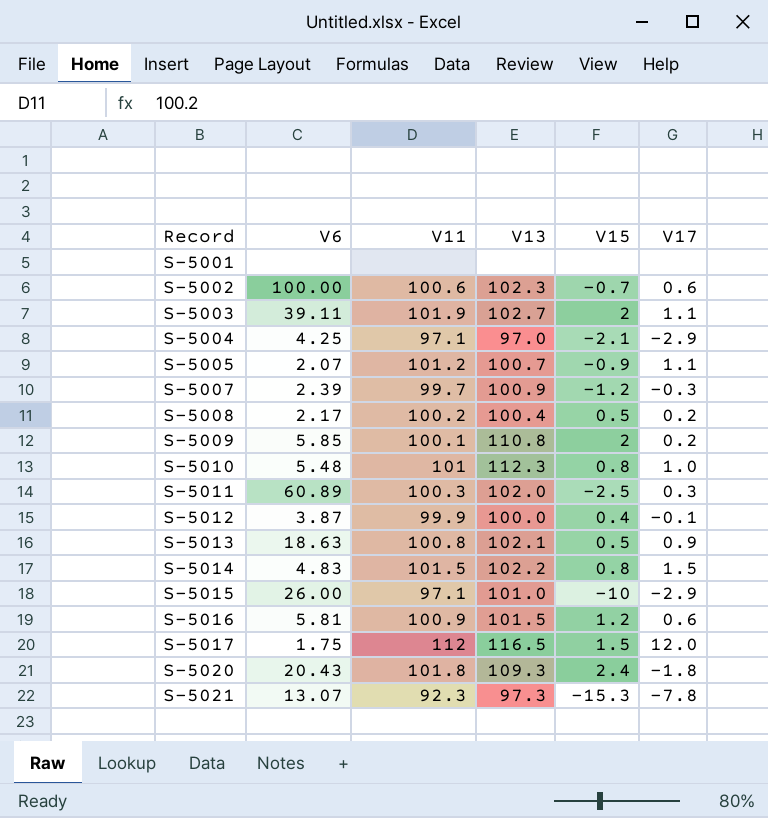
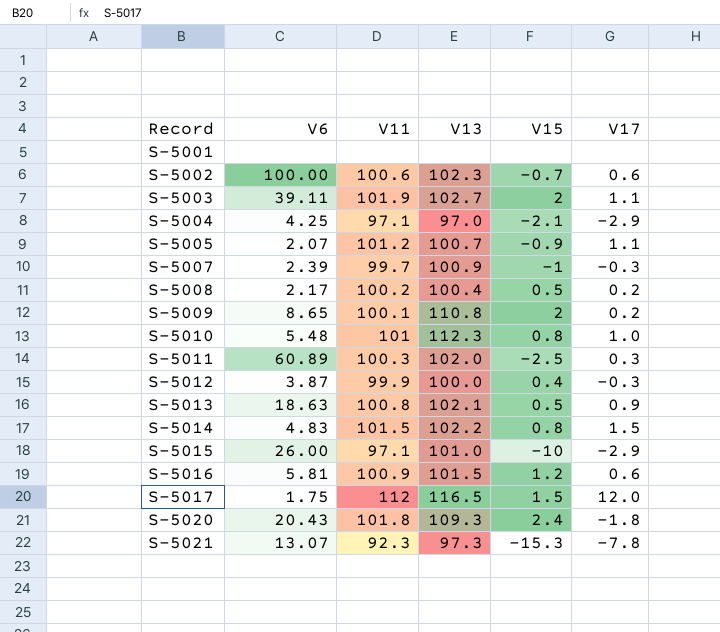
S-5007 | V15: -1.2 -> -1
S-5009 | V6: 5.85 -> 8.65
S-5012 | V17: -0.1 -> -0.3

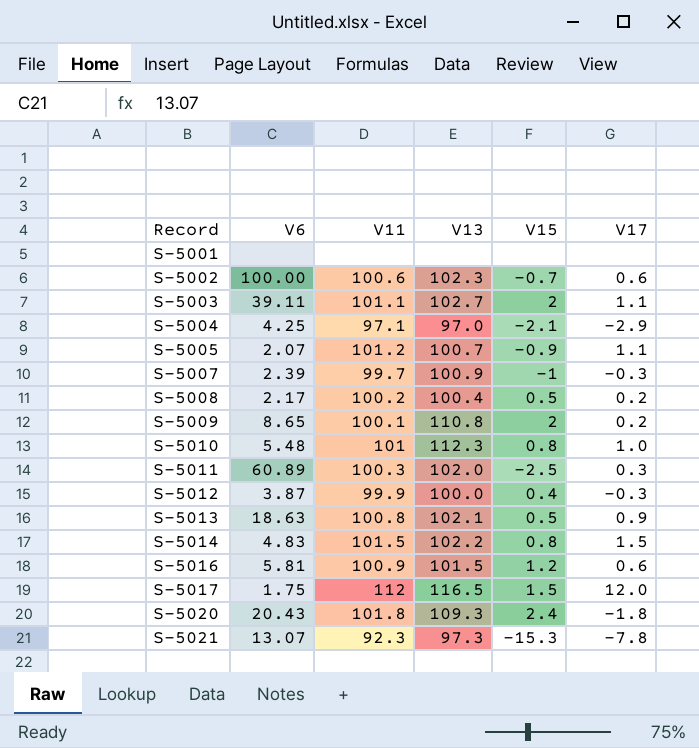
row S-5015: 26.00 | 97.1 | 101.0 | -10 | -2.9 -> none
S-5003 | V11: 101.9 -> 101.1

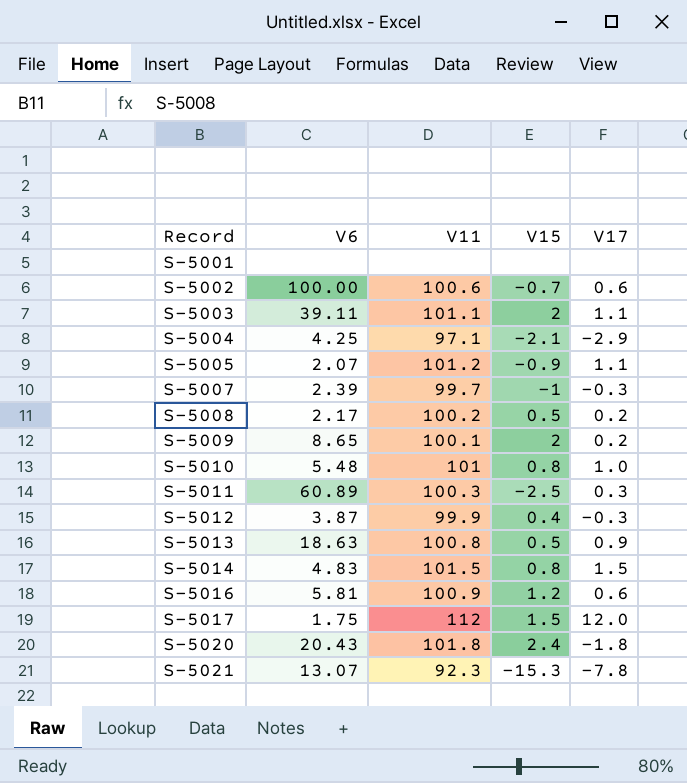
column V13 | position: 4 -> none

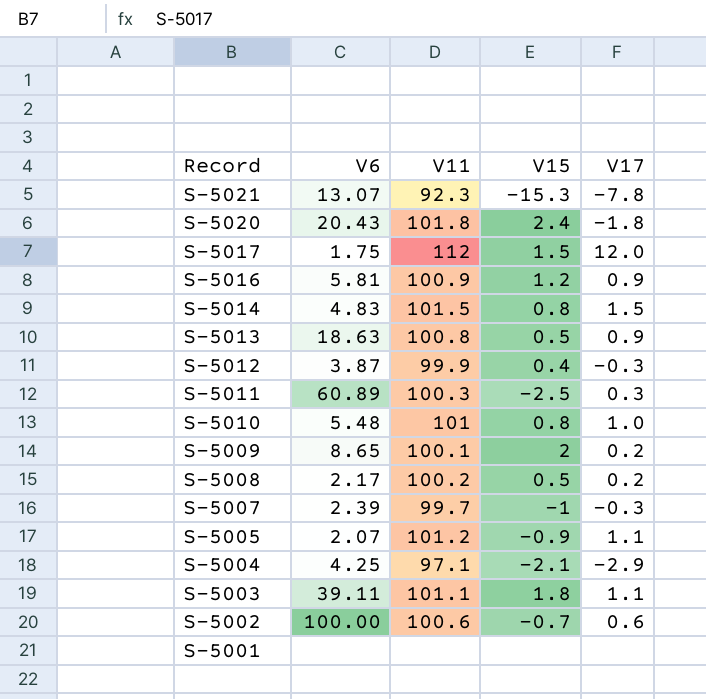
row order: Record ascending -> Record descending
S-5016 | V17: 0.6 -> 0.9
S-5003 | V15: 2 -> 1.8

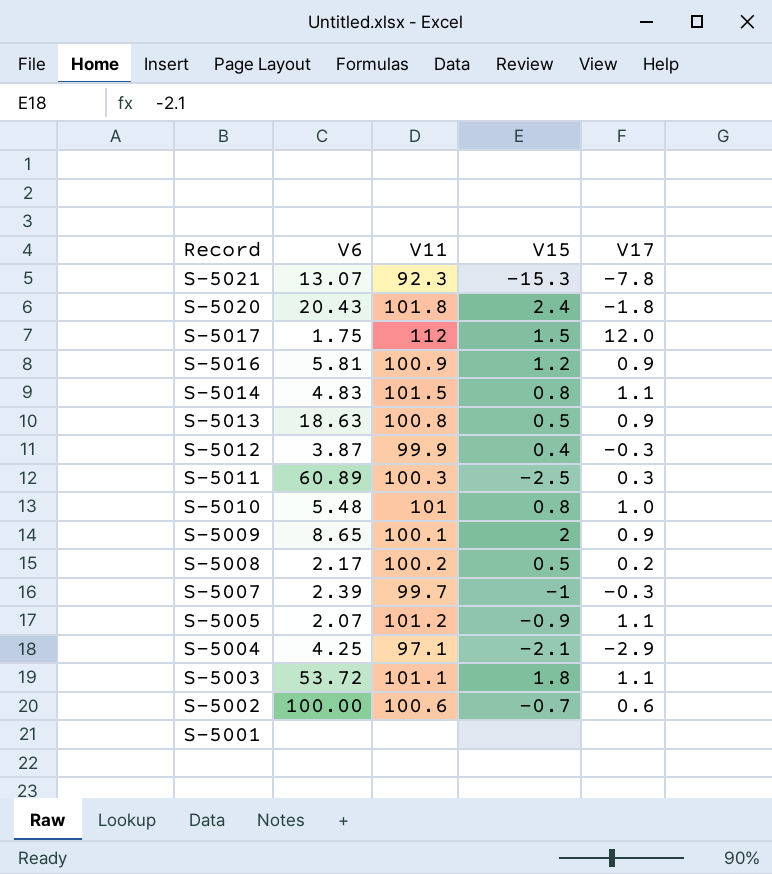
S-5014 | V17: 1.5 -> 1.1
S-5009 | V17: 0.2 -> 0.9
S-5003 | V6: 39.11 -> 53.72

